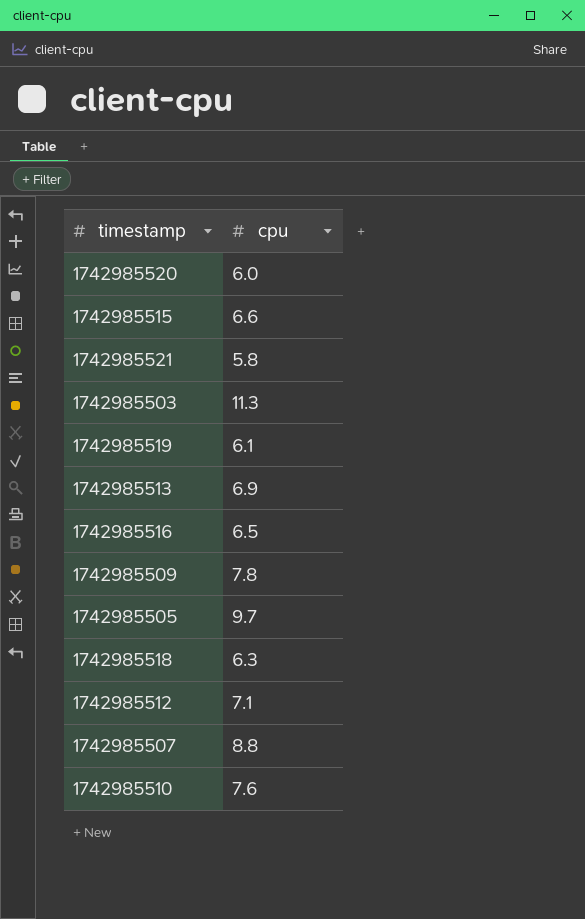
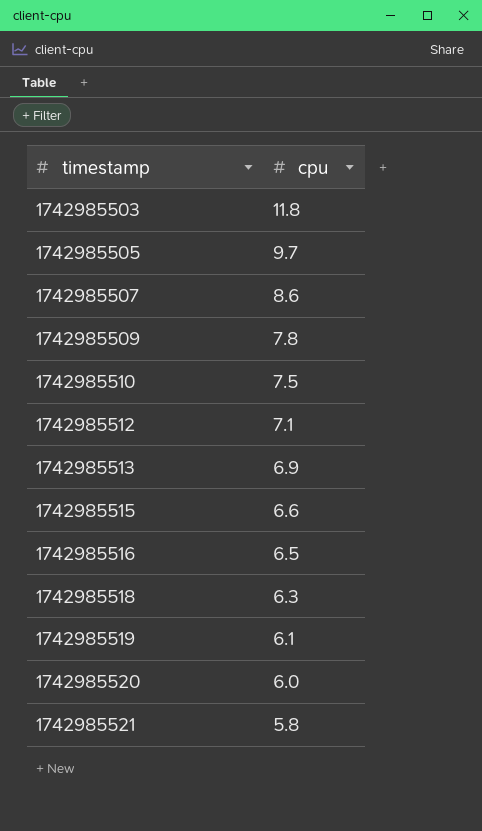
row order: none -> timestamp ascending
1742985503 | cpu: 11.3 -> 11.8
1742985507 | cpu: 8.8 -> 8.6
1742985510 | cpu: 7.6 -> 7.5

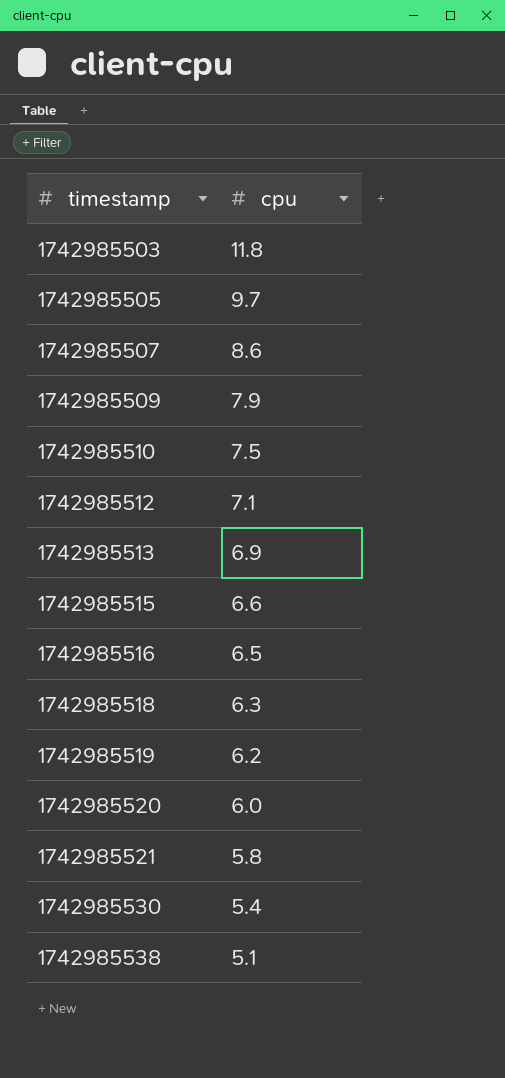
1742985509 | cpu: 7.8 -> 7.9
1742985519 | cpu: 6.1 -> 6.2
row 1742985530: none -> 5.4
row 1742985538: none -> 5.1

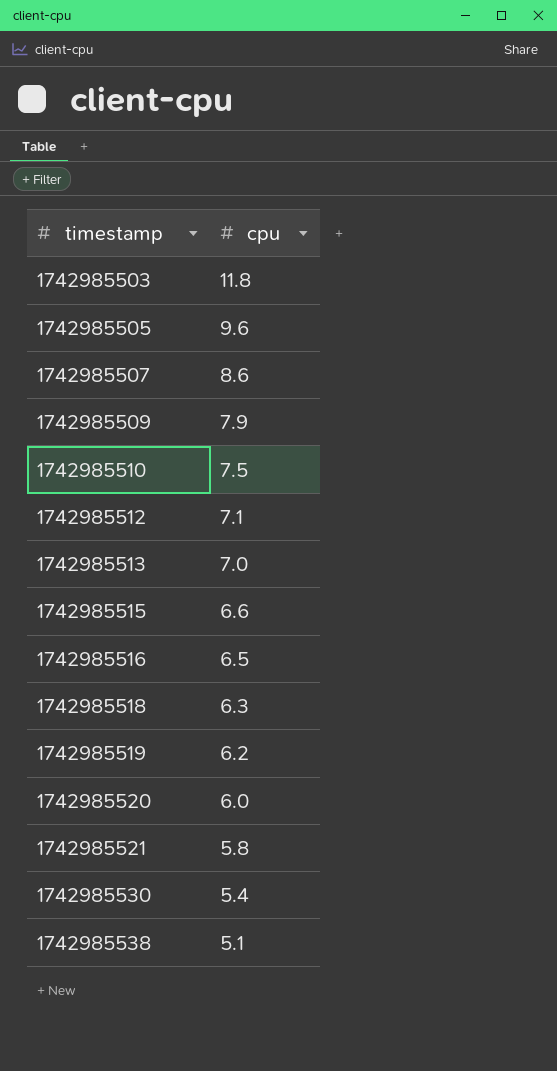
1742985505 | cpu: 9.7 -> 9.6
1742985513 | cpu: 6.9 -> 7.0

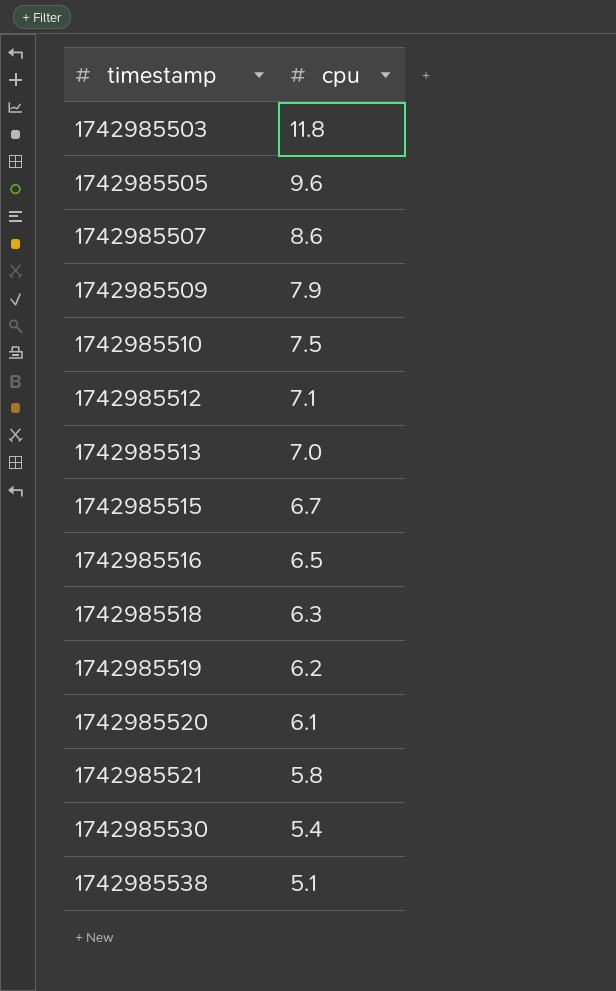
1742985515 | cpu: 6.6 -> 6.7
1742985520 | cpu: 6.0 -> 6.1

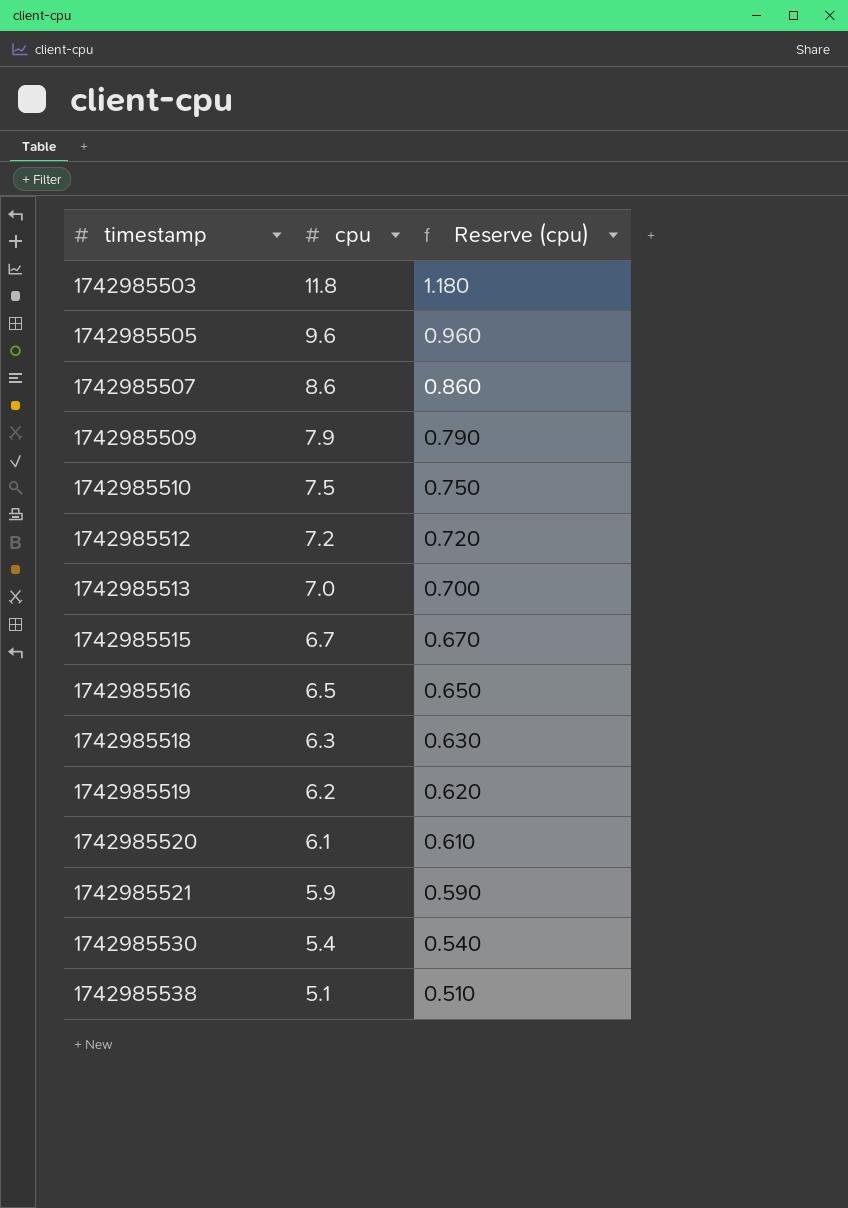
column Reserve (cpu) | formula: none -> [cpu] * 0.1
1742985512 | cpu: 7.1 -> 7.2
1742985521 | cpu: 5.8 -> 5.9

